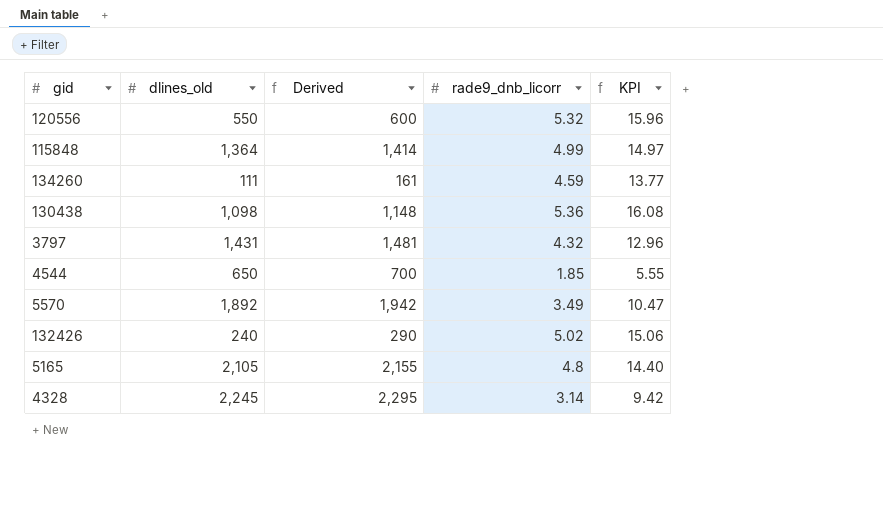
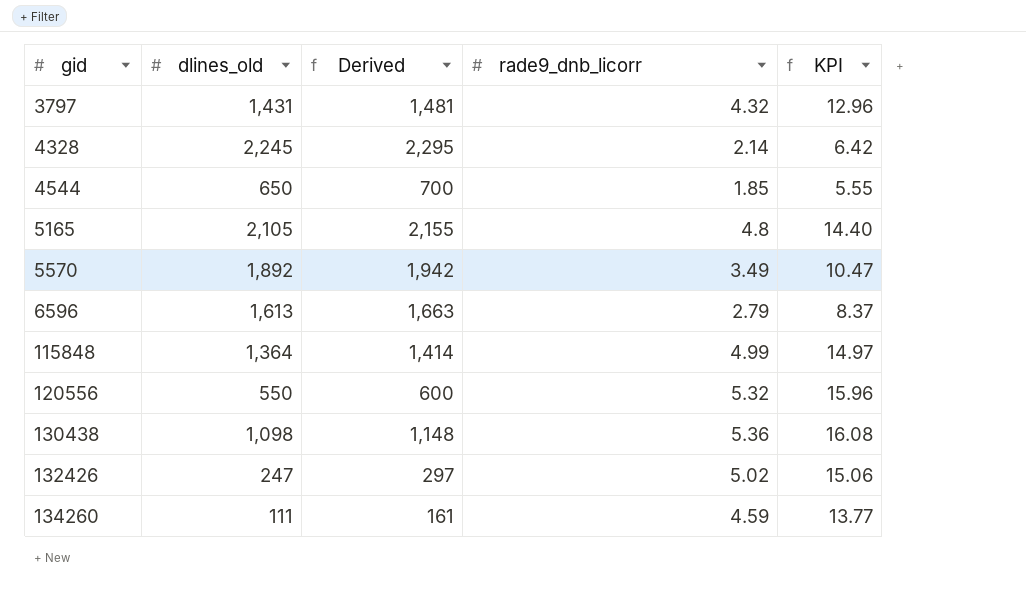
row order: none -> gid ascending
4328 | rade9_dnb_licorr: 3.14 -> 2.14
4328 | KPI: 9.42 -> 6.42
row 6596: none -> 1,613 | 1,663 | 2.79 | 8.37
132426 | dlines_old: 240 -> 247
132426 | Derived: 290 -> 297

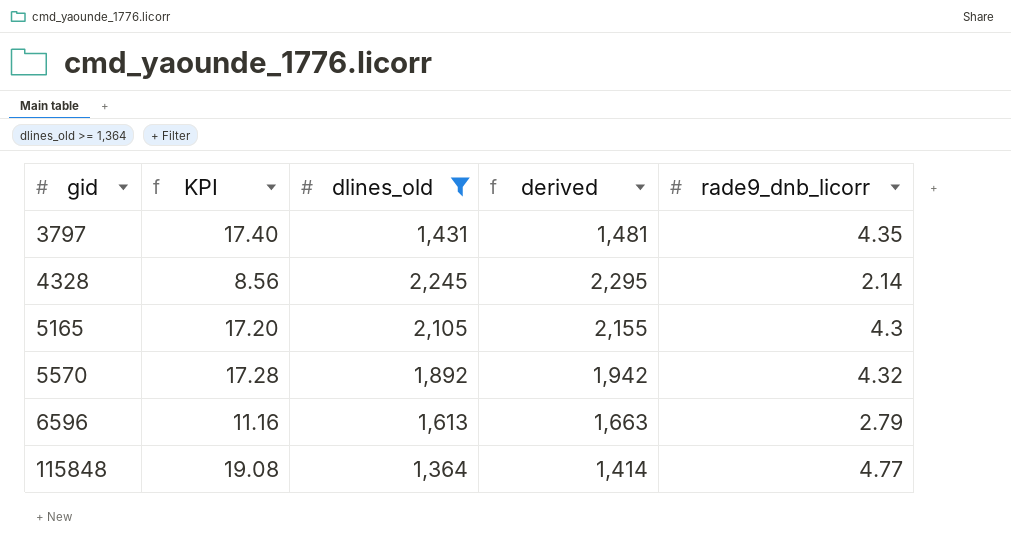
filter: none -> dlines_old >= 1,364
column KPI | formula: [rade9_dnb_licorr] * 3 -> [rade9_dnb_licorr] * 4
column KPI | position: 5 -> 2
column name: Derived -> derived
3797 | rade9_dnb_licorr: 4.32 -> 4.35
5165 | rade9_dnb_licorr: 4.8 -> 4.3
5570 | rade9_dnb_licorr: 3.49 -> 4.32
115848 | rade9_dnb_licorr: 4.99 -> 4.77

